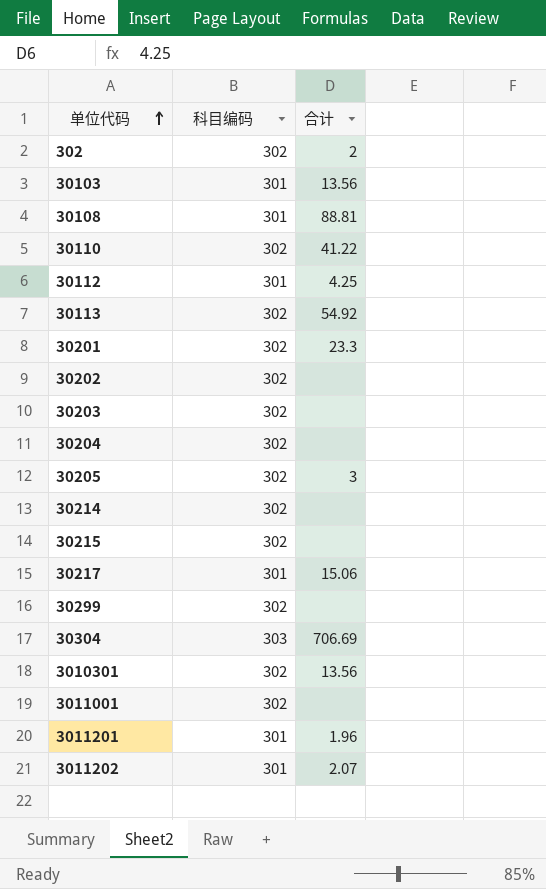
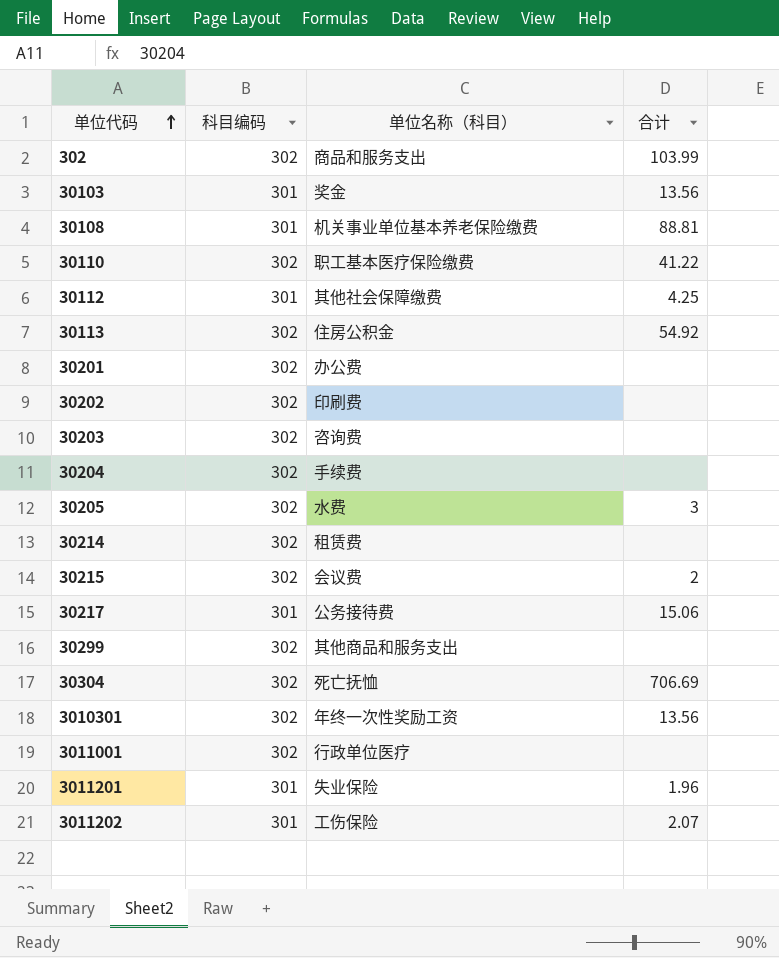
column 单位名称（科目） | position: none -> 3
302 | 合计: 2 -> 103.99
30201 | 合计: 23.3 -> none
30215 | 合计: none -> 2
30304 | 科目编码: 303 -> 302

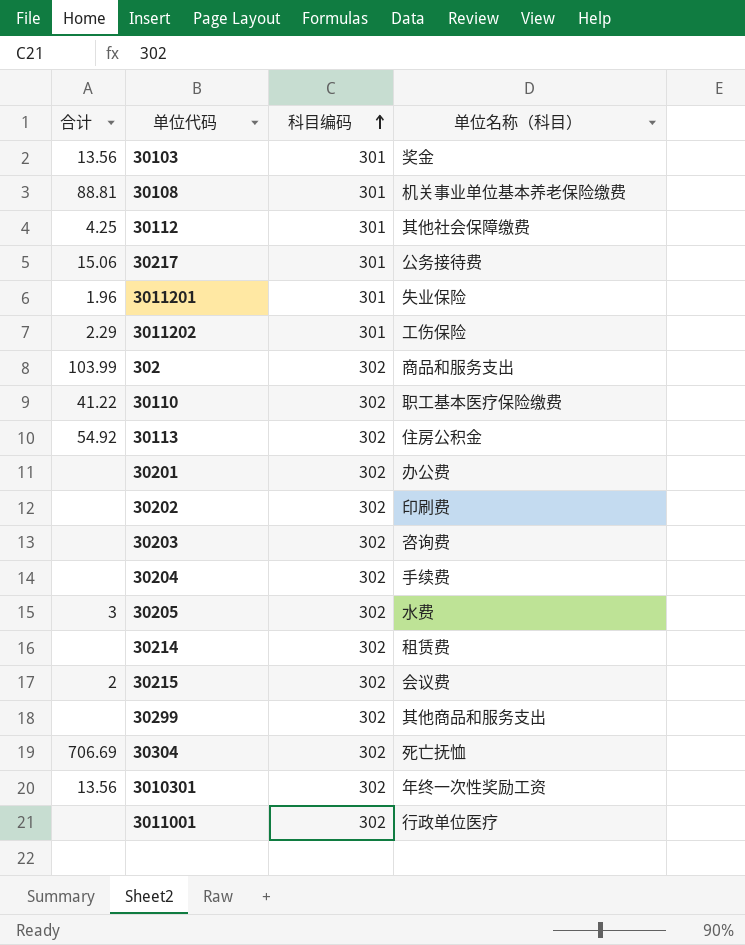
row order: 单位代码 ascending -> 科目编码 ascending
column 合计 | position: 4 -> 1
3011202 | 合计: 2.07 -> 2.29

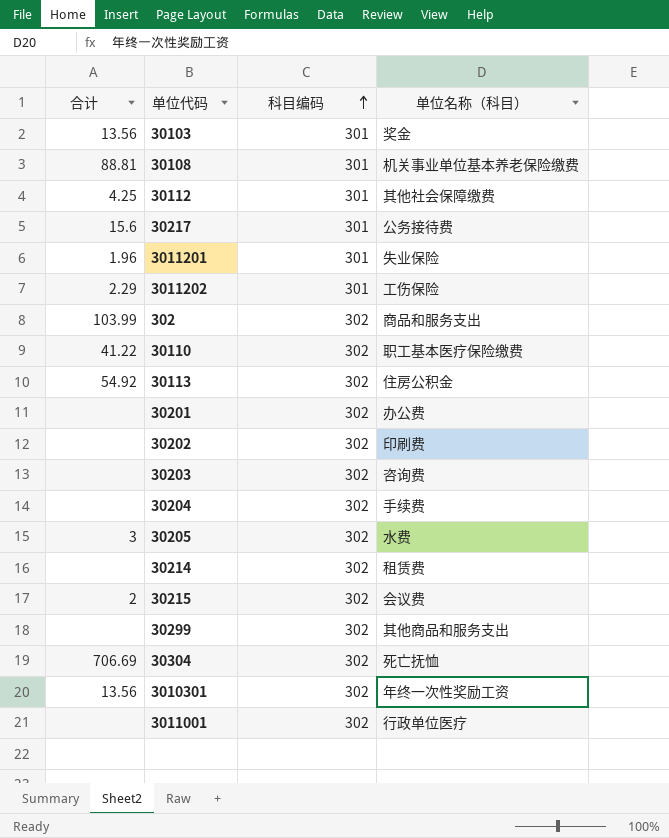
30217 | 合计: 15.06 -> 15.6

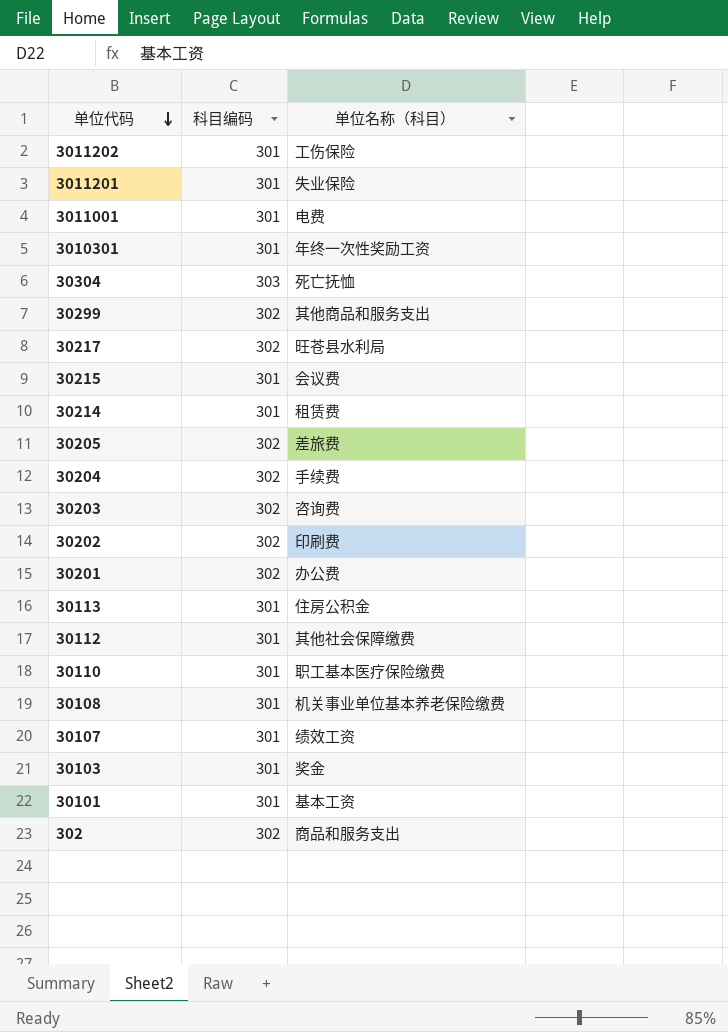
row order: 科目编码 ascending -> 单位代码 descending
column 合计 | position: 1 -> none
3011001 | 科目编码: 302 -> 301
3011001 | 单位名称（科目）: 行政单位医疗 -> 电费
3010301 | 科目编码: 302 -> 301
30304 | 科目编码: 302 -> 303
30217 | 科目编码: 301 -> 302
30217 | 单位名称（科目）: 公务接待费 -> 旺苍县水利局
30215 | 科目编码: 302 -> 301
30214 | 科目编码: 302 -> 301
30205 | 单位名称（科目）: 水费 -> 差旅费
30113 | 科目编码: 302 -> 301
30110 | 科目编码: 302 -> 301
row 30107: none -> 301 | 绩效工资
row 30101: none -> 301 | 基本工资

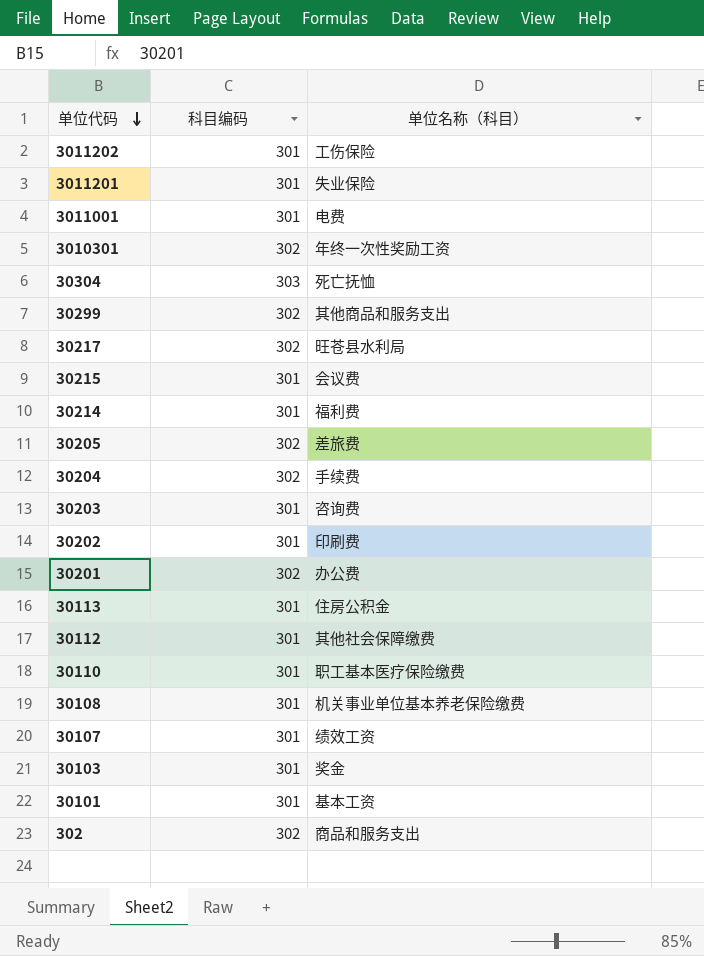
3010301 | 科目编码: 301 -> 302
30214 | 单位名称（科目）: 租赁费 -> 福利费
30203 | 科目编码: 302 -> 301
30202 | 科目编码: 302 -> 301

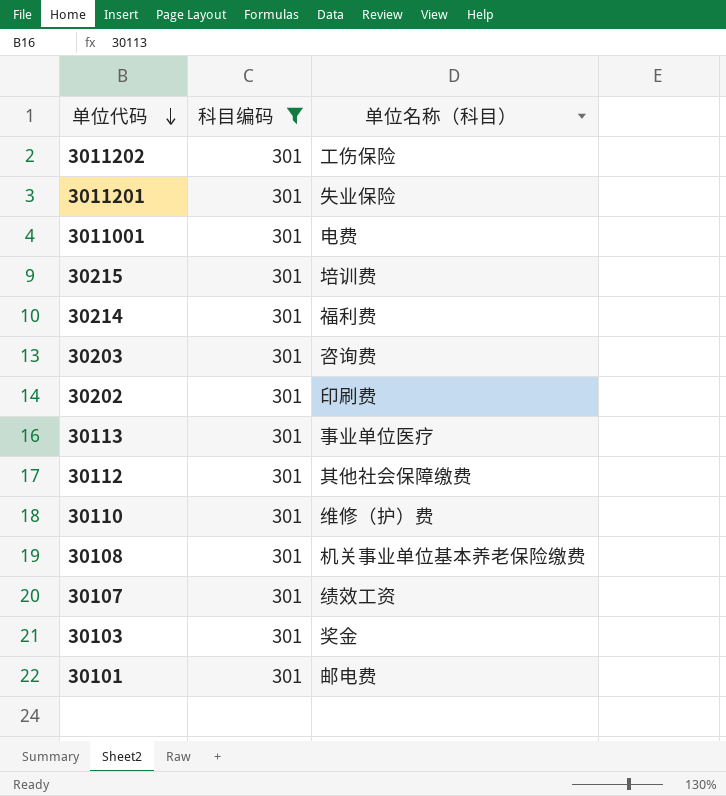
filter: none -> 科目编码 = 301
30215 | 单位名称（科目）: 会议费 -> 培训费
30113 | 单位名称（科目）: 住房公积金 -> 事业单位医疗
30110 | 单位名称（科目）: 职工基本医疗保险缴费 -> 维修（护）费
30101 | 单位名称（科目）: 基本工资 -> 邮电费

